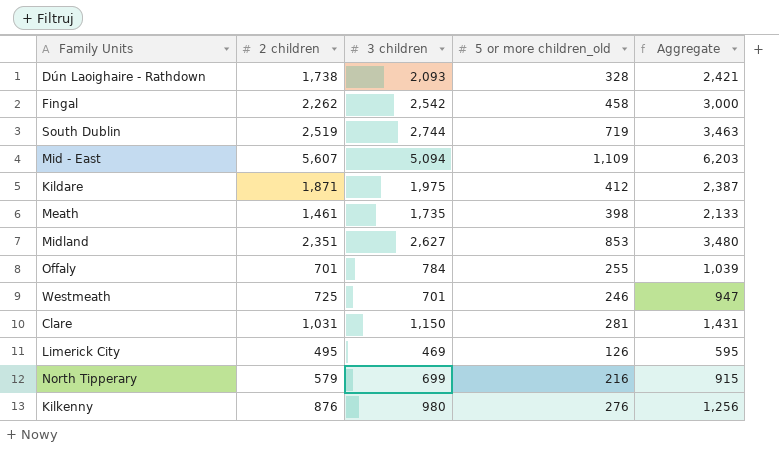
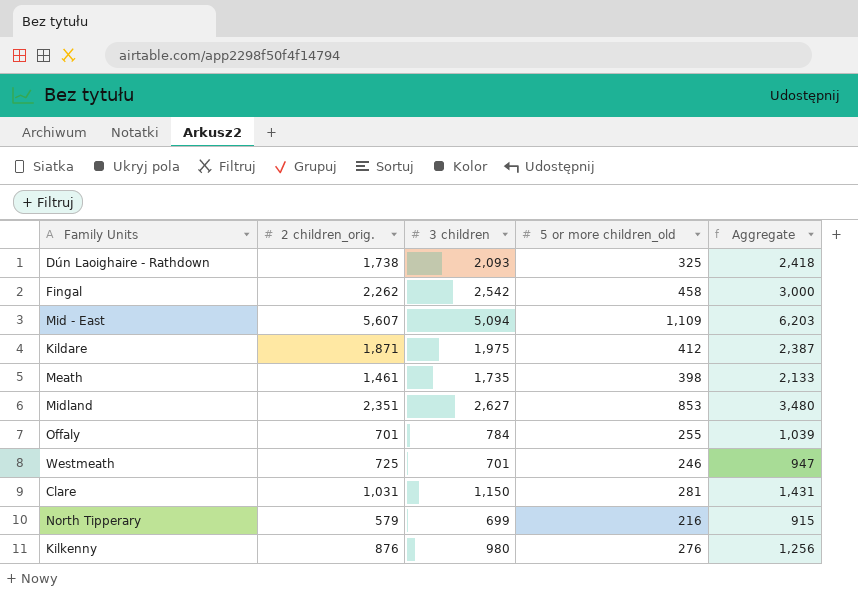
column name: 2 children -> 2 children_orig.
row South Dublin: 2,519 | 2,744 | 719 | 3,463 -> none
row Limerick City: 495 | 469 | 126 | 595 -> none
Dún Laoighaire - Rathdown | 5 or more children_old: 328 -> 325
Dún Laoighaire - Rathdown | Aggregate: 2,421 -> 2,418

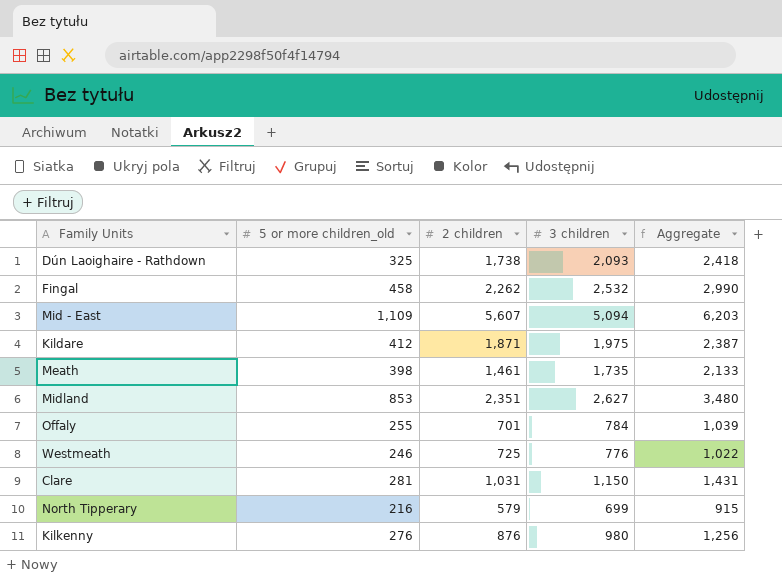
column 5 or more children_old | position: 4 -> 2
column name: 2 children_orig. -> 2 children
Fingal | 3 children: 2,542 -> 2,532
Fingal | Aggregate: 3,000 -> 2,990
Westmeath | 3 children: 701 -> 776
Westmeath | Aggregate: 947 -> 1,022

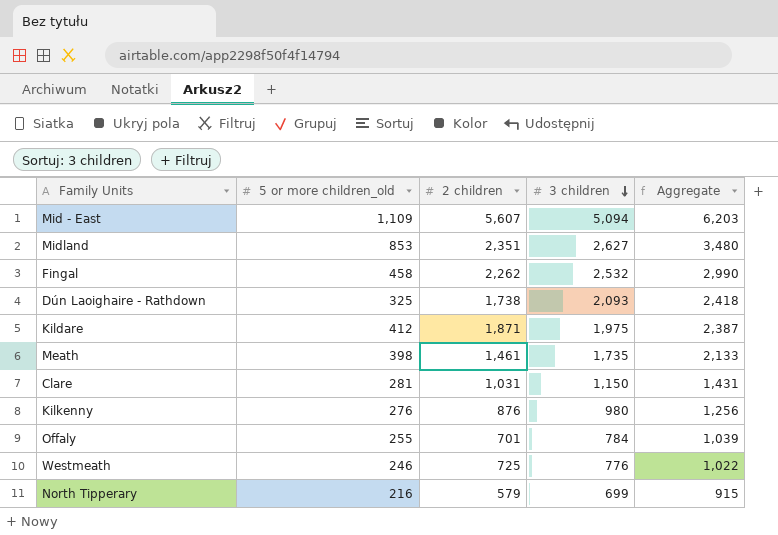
row order: none -> 3 children descending

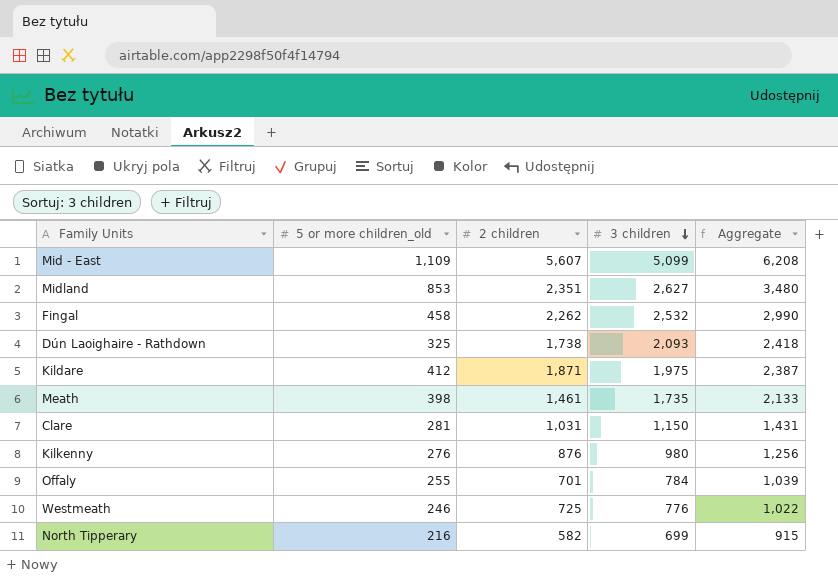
Mid - East | 3 children: 5,094 -> 5,099
Mid - East | Aggregate: 6,203 -> 6,208
North Tipperary | 2 children: 579 -> 582

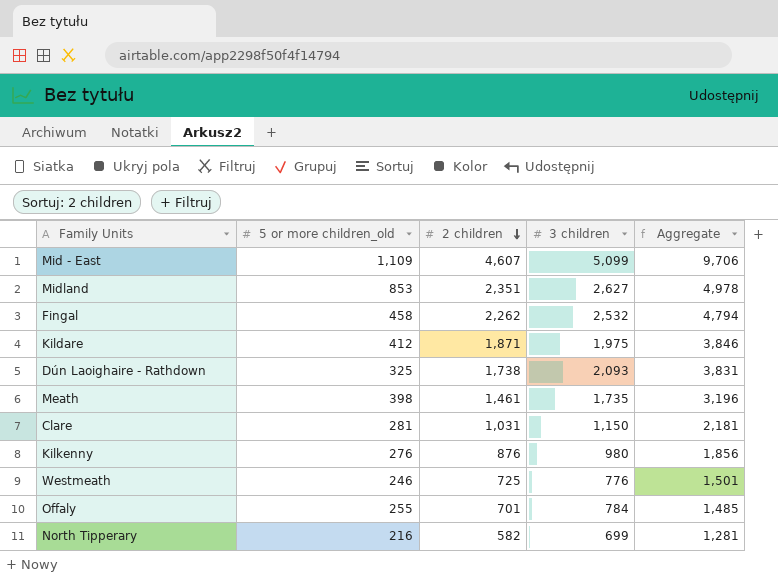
row order: 3 children descending -> 2 children descending
column Aggregate | formula: [5 or more children_old] + [3 children] -> [2 children] + [3 children]
Mid - East | 2 children: 5,607 -> 4,607

